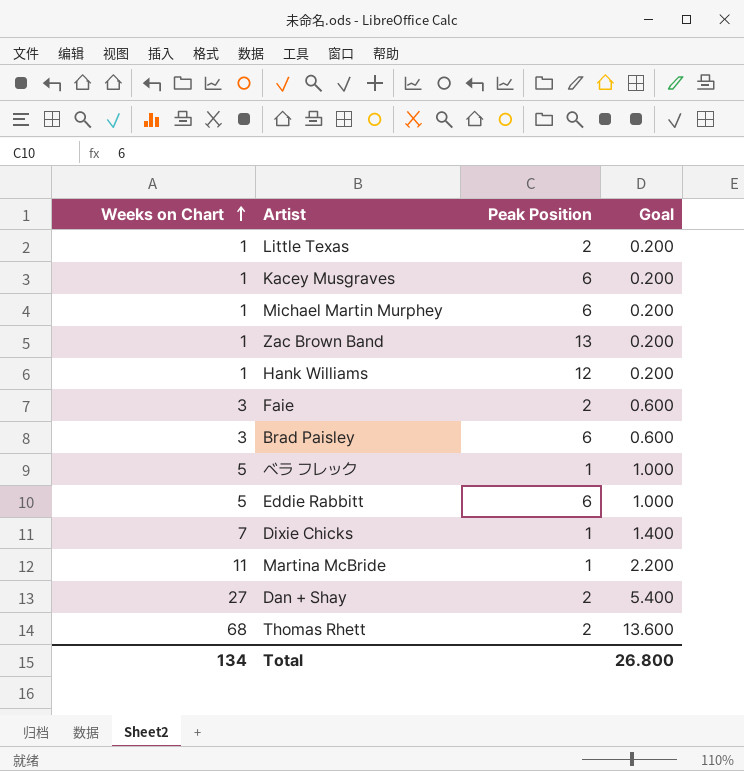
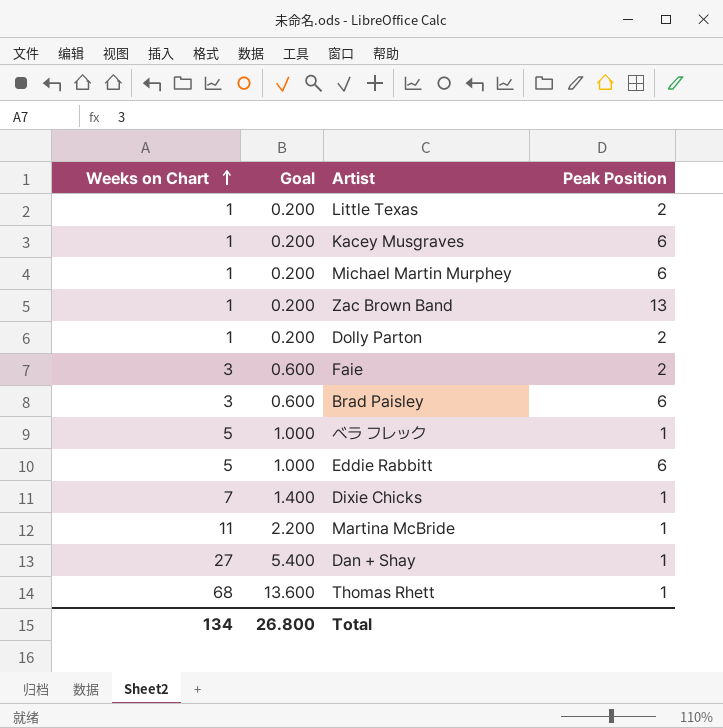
column Goal | position: 4 -> 2
row Hank Williams: 1 | 12 | 0.200 -> none
row Dolly Parton: none -> 1 | 0.200 | 2
Dan + Shay | Peak Position: 2 -> 1
Thomas Rhett | Peak Position: 2 -> 1

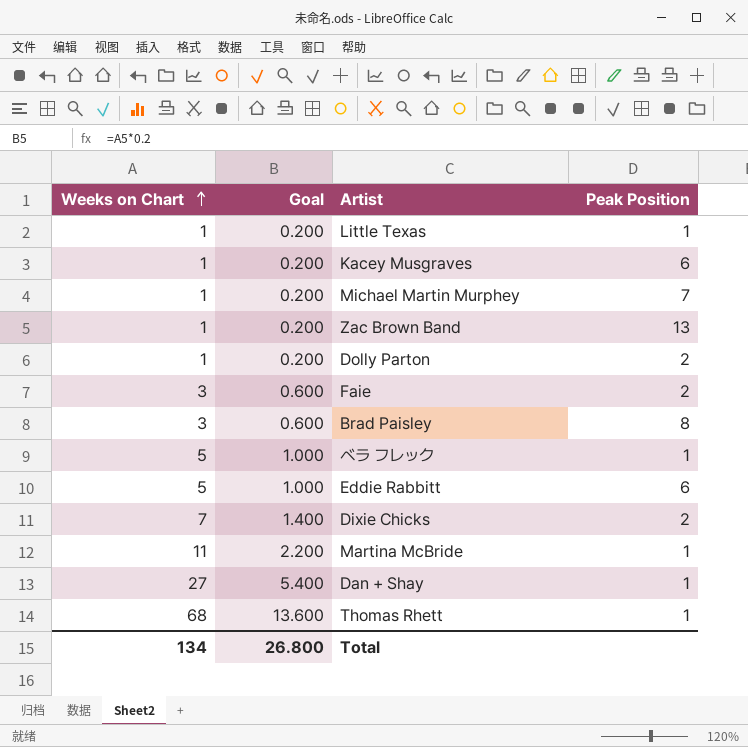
Little Texas | Peak Position: 2 -> 1
Michael Martin Murphey | Peak Position: 6 -> 7
Brad Paisley | Peak Position: 6 -> 8
Dixie Chicks | Peak Position: 1 -> 2

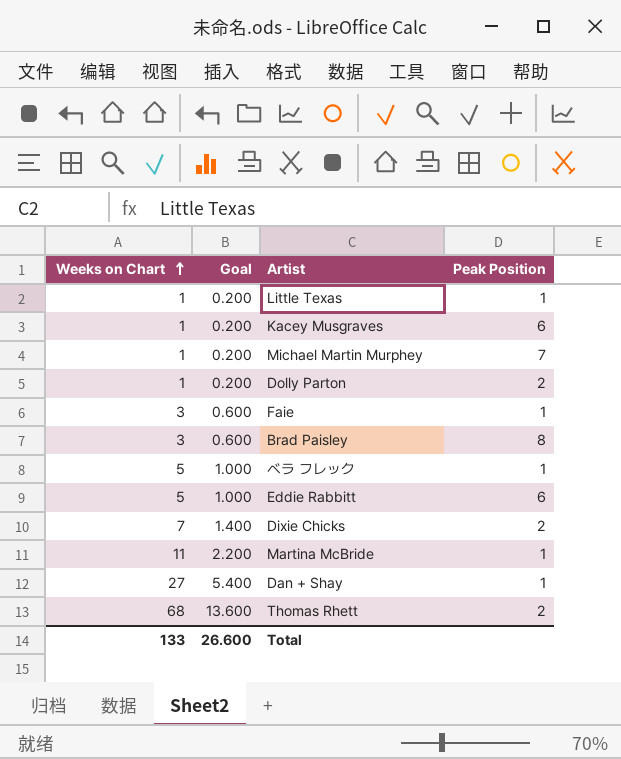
row Zac Brown Band: 1 | 0.200 | 13 -> none
Faie | Peak Position: 2 -> 1
Thomas Rhett | Peak Position: 1 -> 2
Total | Weeks on Chart: 134 -> 133
Total | Goal: 26.800 -> 26.600

